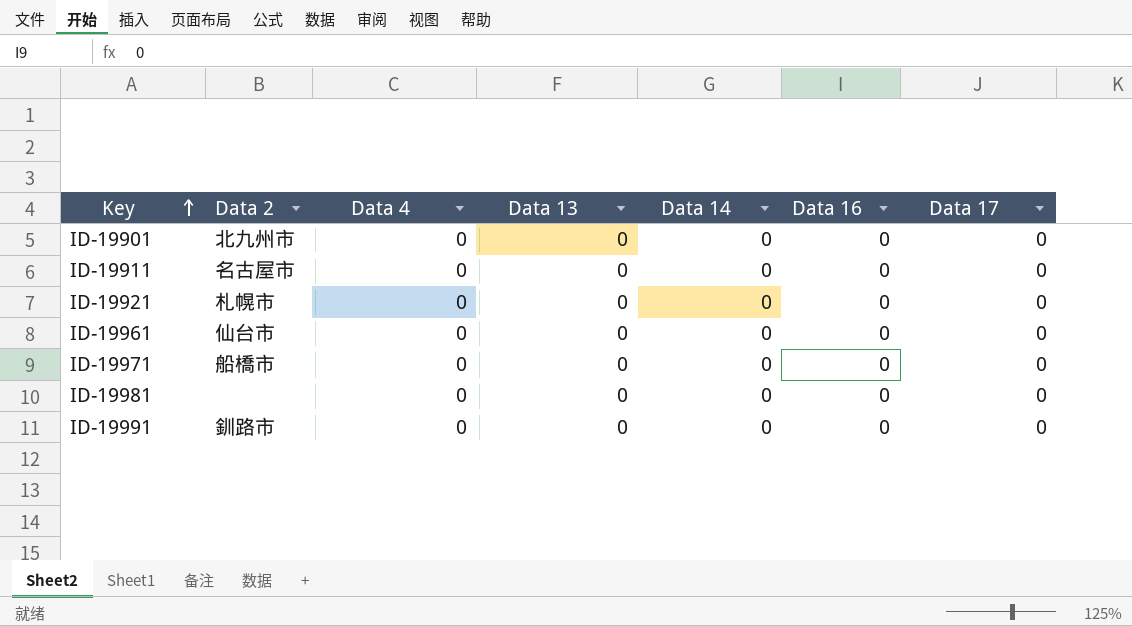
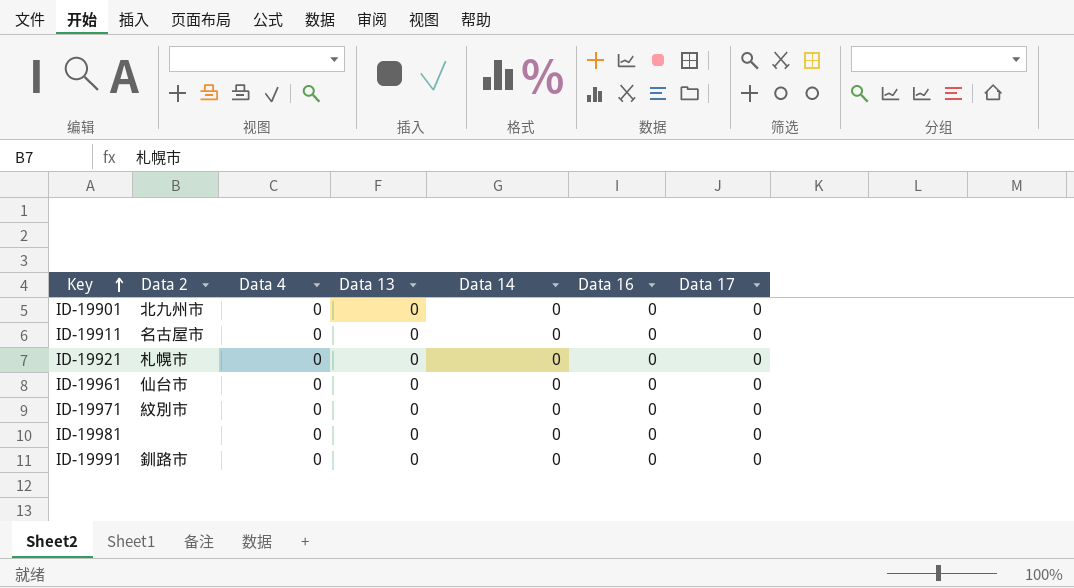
ID-19971 | Data 2: 船橋市 -> 紋別市

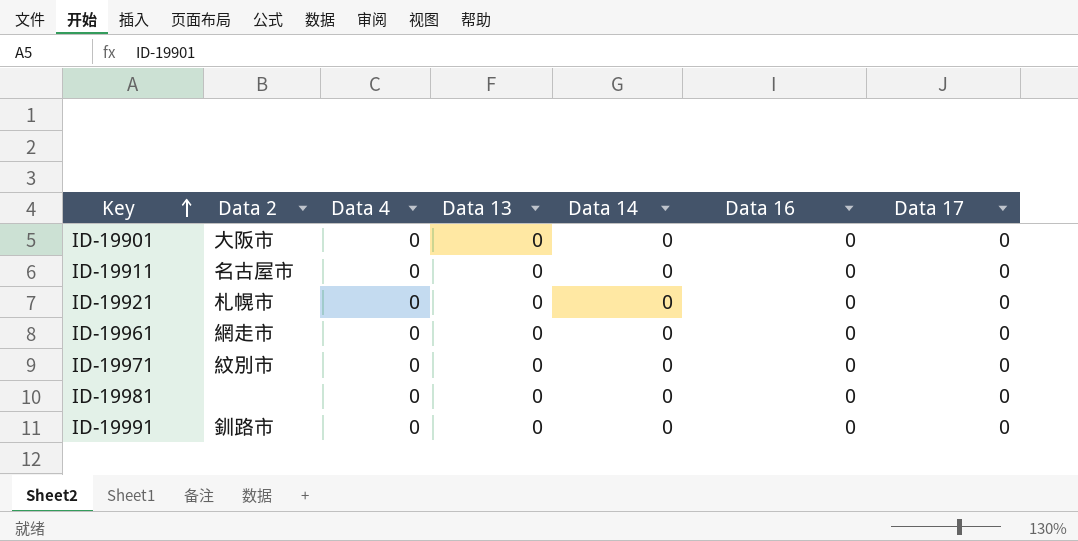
ID-19901 | Data 2: 北九州市 -> 大阪市
ID-19961 | Data 2: 仙台市 -> 網走市

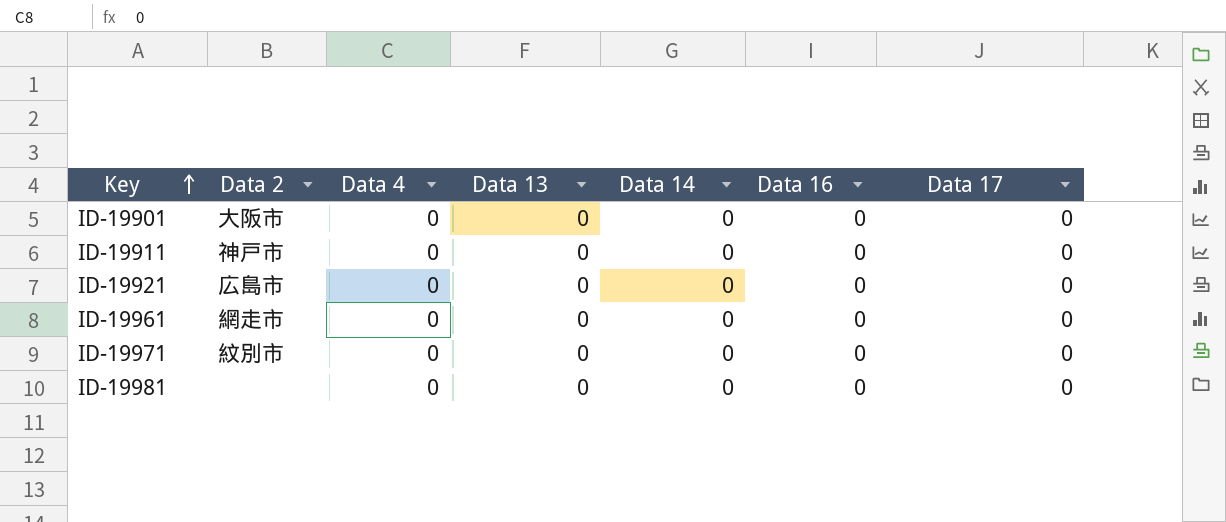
row ID-19991: 釧路市 | 0 | 0 | 0 | 0 | 0 -> none
ID-19911 | Data 2: 名古屋市 -> 神戸市
ID-19921 | Data 2: 札幌市 -> 広島市

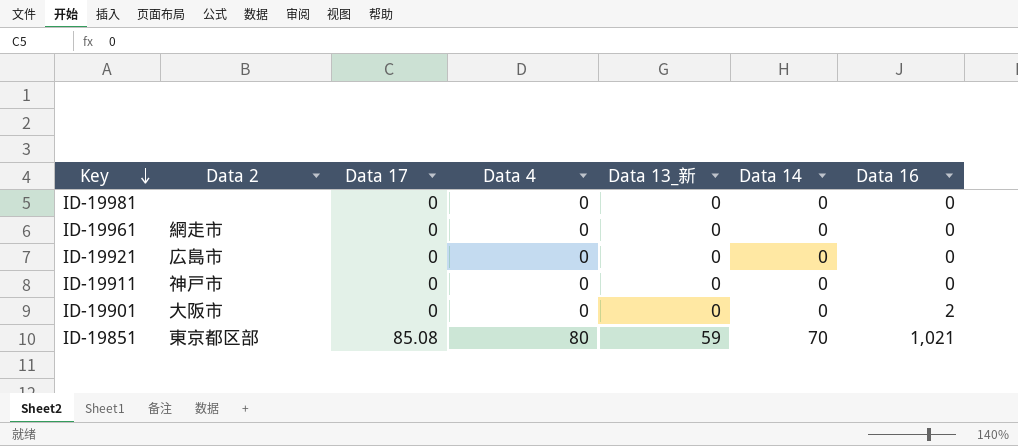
row order: Key ascending -> Key descending
column Data 17 | position: 7 -> 3
column name: Data 13 -> Data 13_新
row ID-19971: 紋別市 | 0 | 0 | 0 | 0 | 0 -> none
ID-19901 | Data 16: 0 -> 2
row ID-19851: none -> 東京都区部 | 85.08 | 80 | 59 | 70 | 1,021

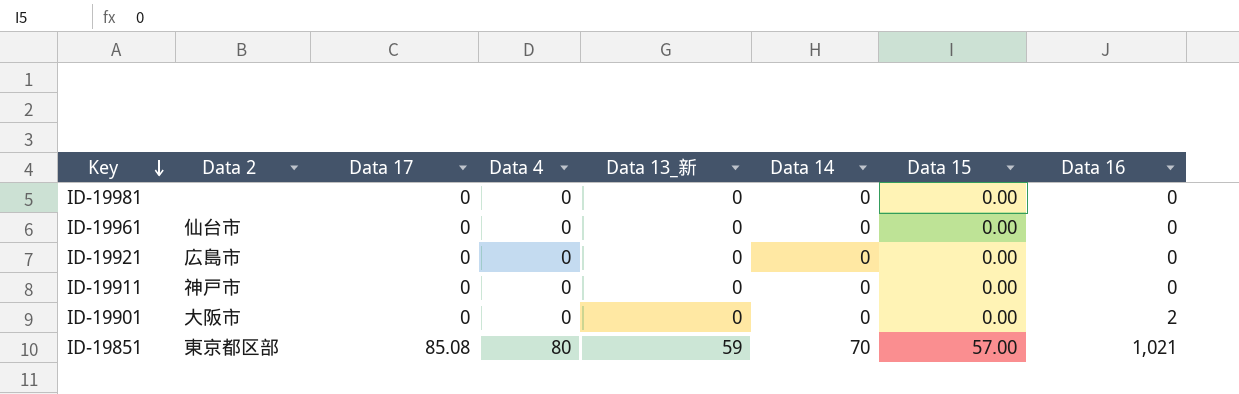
column Data 15 | position: none -> 7
ID-19961 | Data 2: 網走市 -> 仙台市

